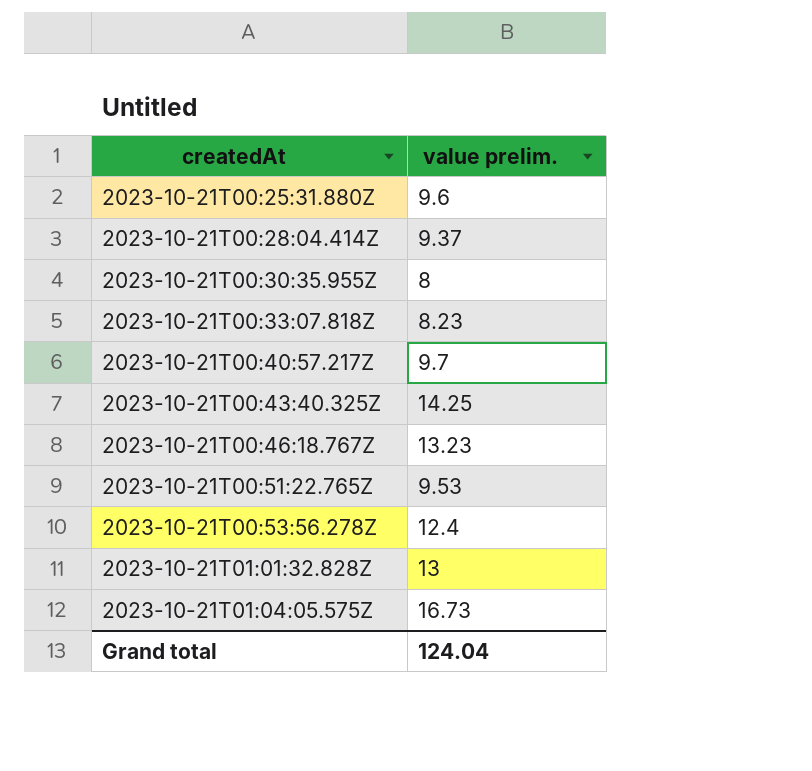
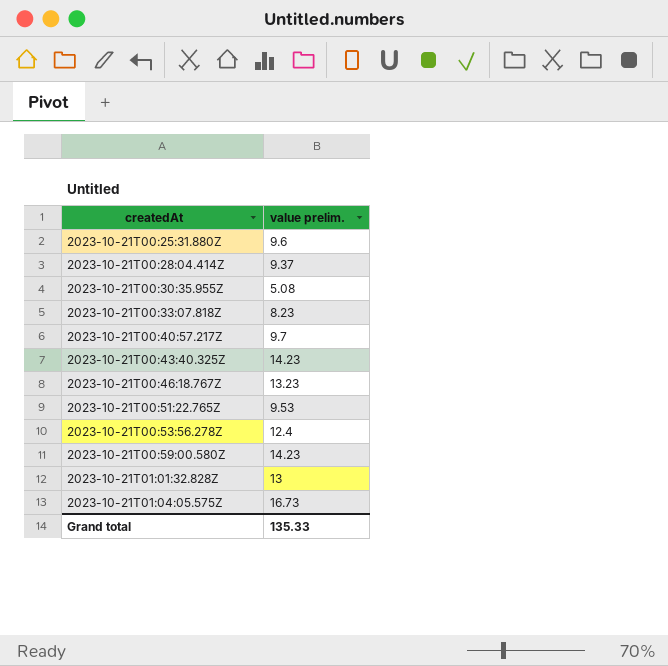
2023-10-21T00:30:35.955Z | value prelim.: 8 -> 5.08
2023-10-21T00:43:40.325Z | value prelim.: 14.25 -> 14.23
row 2023-10-21T00:59:00.580Z: none -> 14.23
Grand total | value prelim.: 124.04 -> 135.33

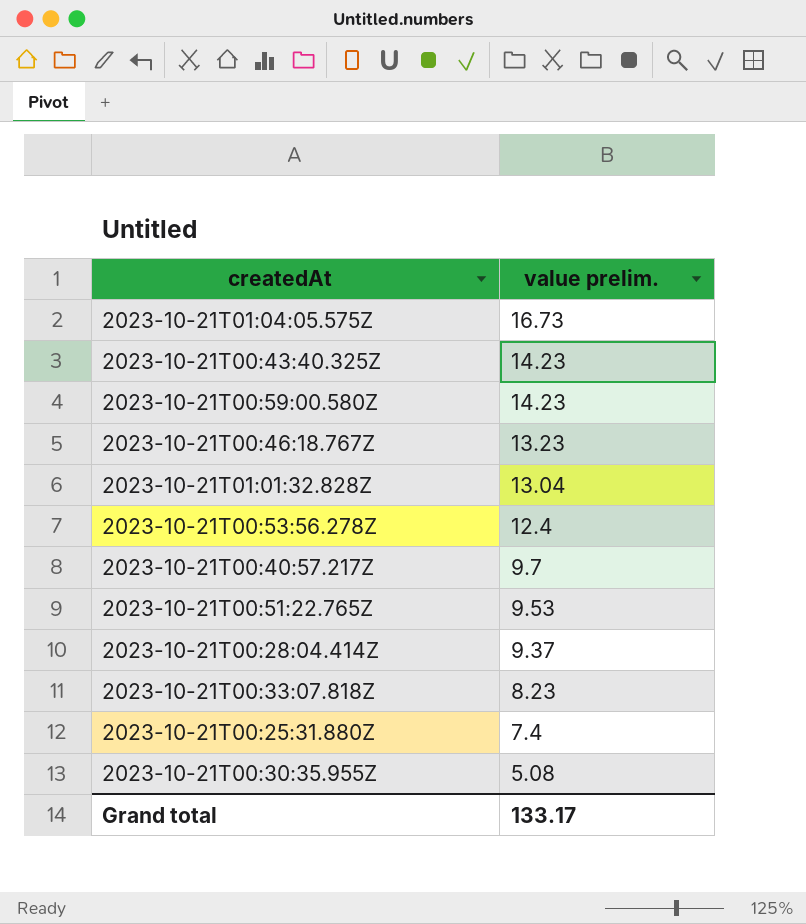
row order: createdAt ascending -> value prelim. descending
2023-10-21T01:01:32.828Z | value prelim.: 13 -> 13.04
2023-10-21T00:25:31.880Z | value prelim.: 9.6 -> 7.4
Grand total | value prelim.: 135.33 -> 133.17

